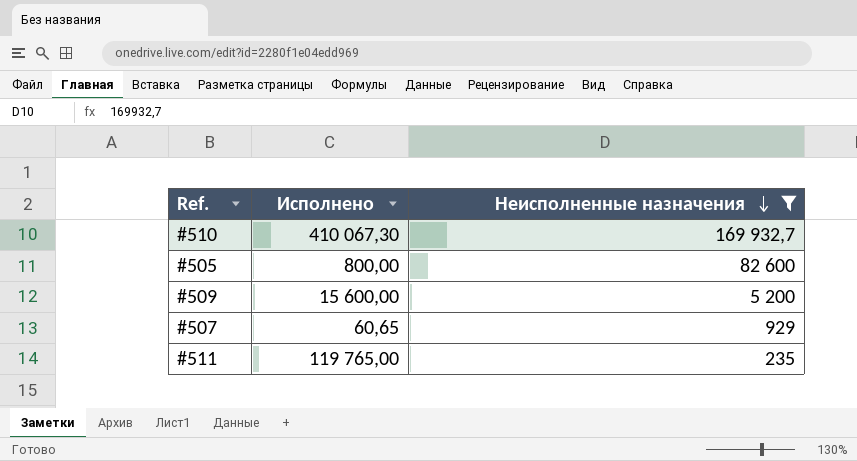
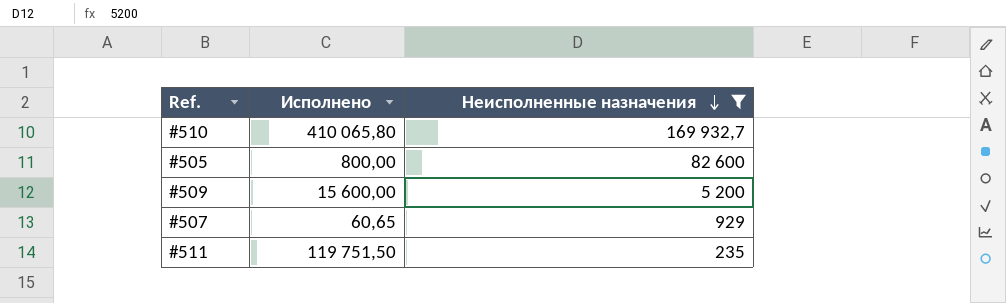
#510 | Исполнено: 410 067,30 -> 410 065,80
#511 | Исполнено: 119 765,00 -> 119 751,50

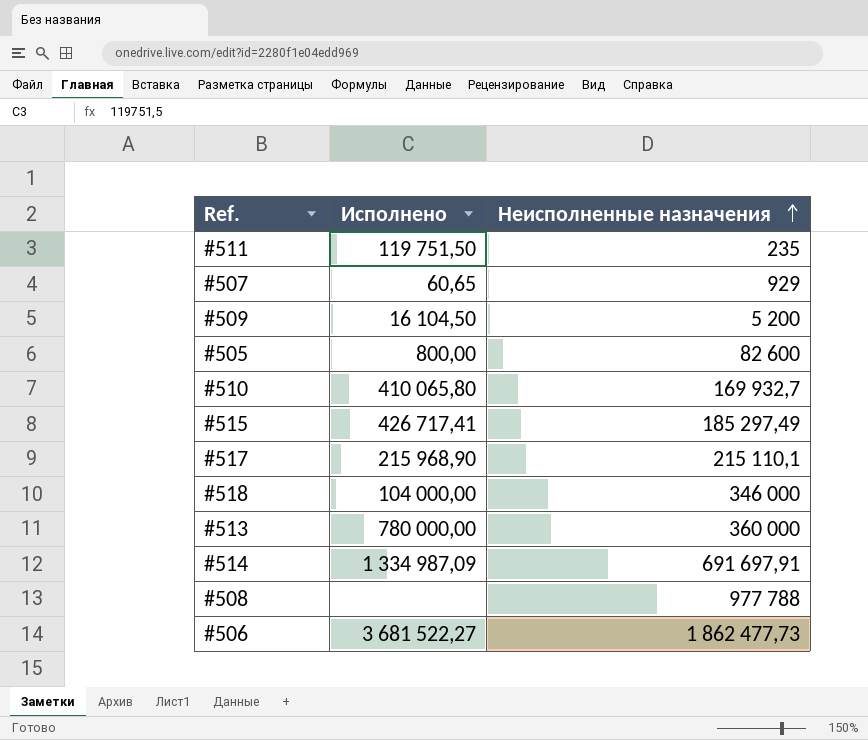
filter: Неисполненные назначения <= 169 932,7 -> none
row order: Неисполненные назначения descending -> Неисполненные назначения ascending
#509 | Исполнено: 15 600,00 -> 16 104,50

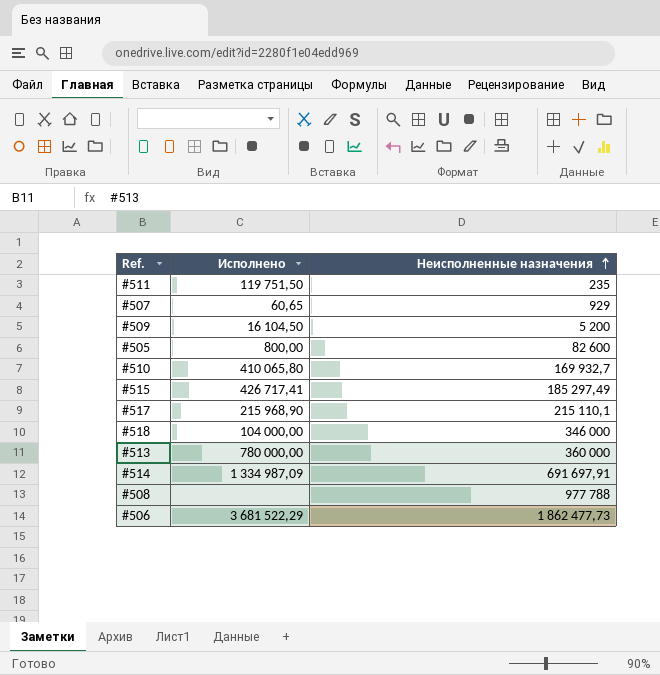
#506 | Исполнено: 3 681 522,27 -> 3 681 522,29

